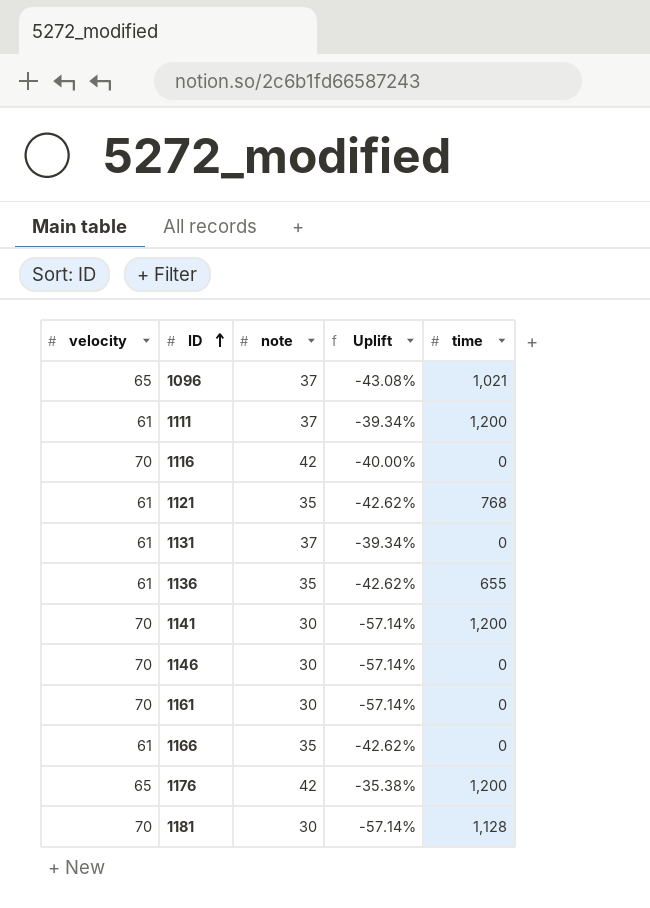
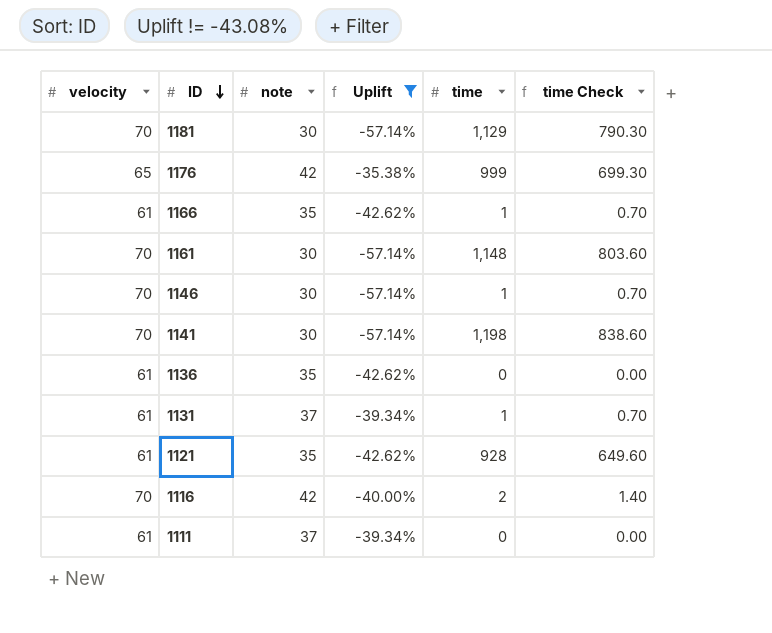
filter: none -> Uplift != -43.08%
row order: ID ascending -> ID descending
column time Check | formula: none -> [time] * 0.7
1181 | time: 1,128 -> 1,129
1176 | time: 1,200 -> 999
1166 | time: 0 -> 1
1161 | time: 0 -> 1,148
1146 | time: 0 -> 1
1141 | time: 1,200 -> 1,198
1136 | time: 655 -> 0
1131 | time: 0 -> 1
1121 | time: 768 -> 928
1116 | time: 0 -> 2
1111 | time: 1,200 -> 0

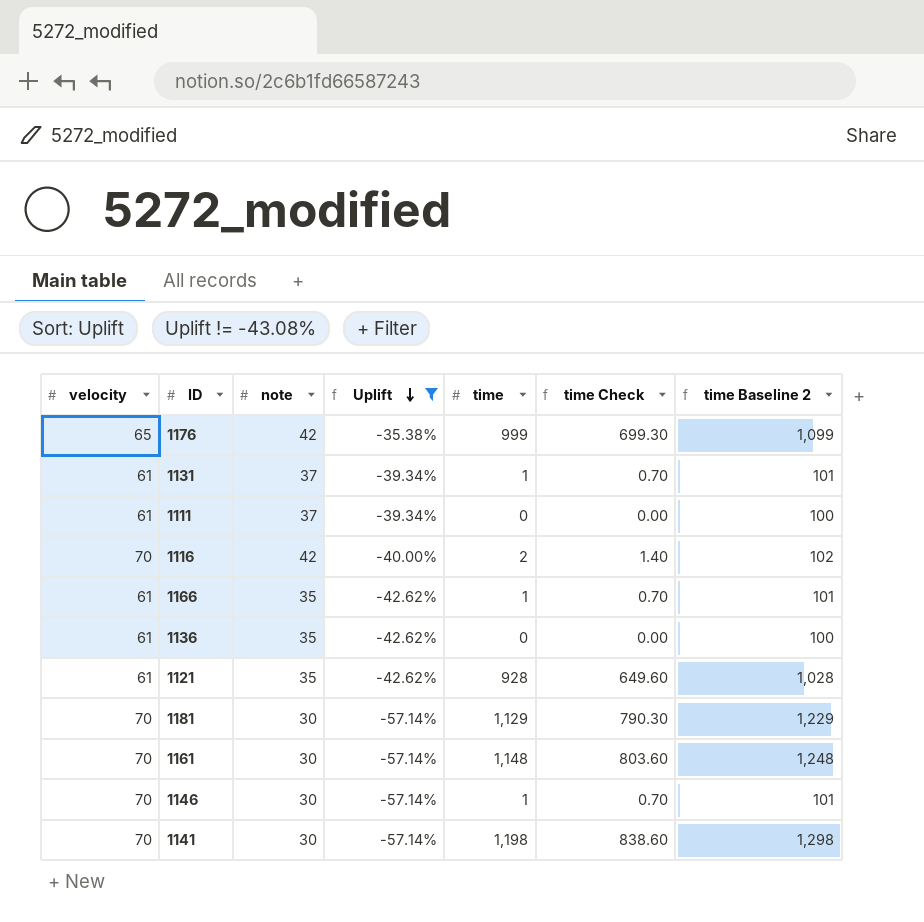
row order: ID descending -> Uplift descending
column time Baseline 2 | formula: none -> [time] + 100

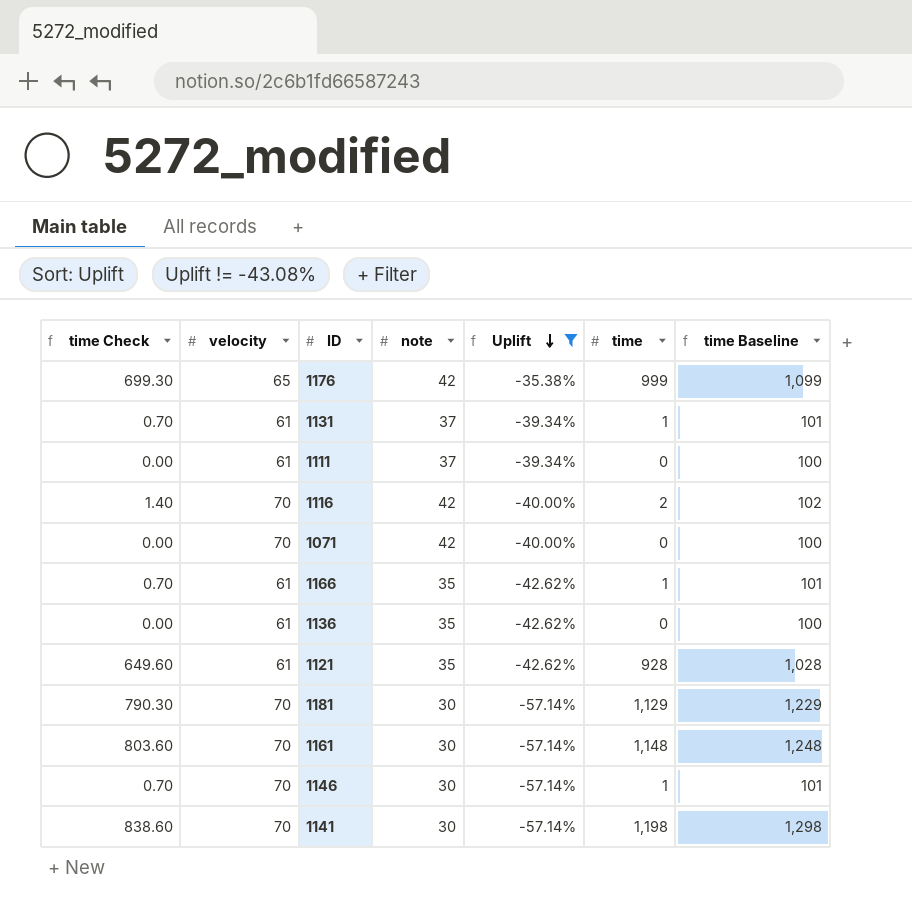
column time Check | position: 6 -> 1
column name: time Baseline 2 -> time Baseline
row 1071: none -> 0.00 | 70 | 42 | -40.00% | 0 | 100

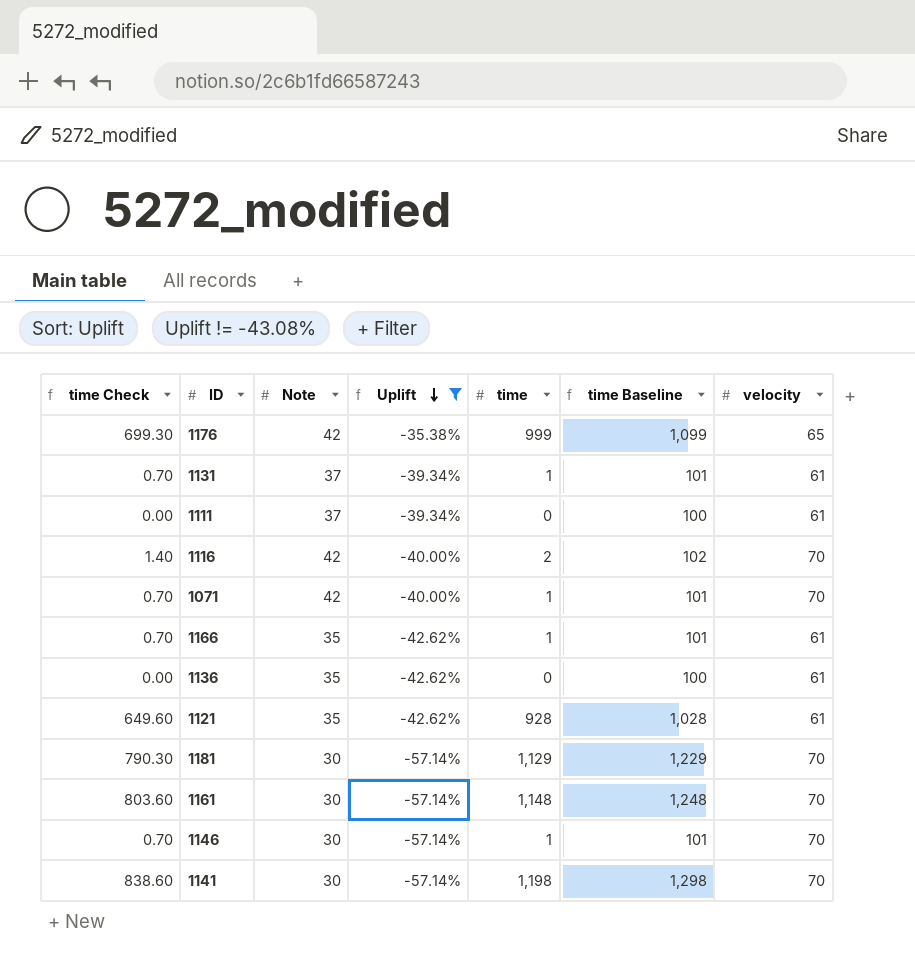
column name: note -> Note
column velocity | position: 2 -> 7
1071 | time Check: 0.00 -> 0.70
1071 | time: 0 -> 1
1071 | time Baseline: 100 -> 101

